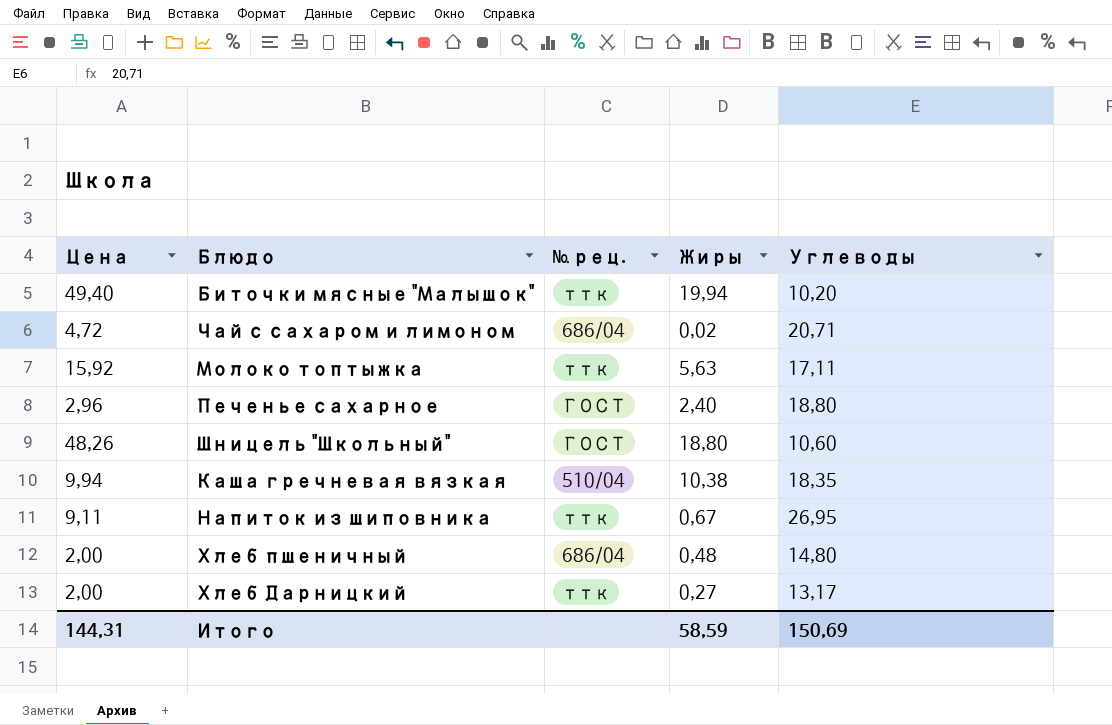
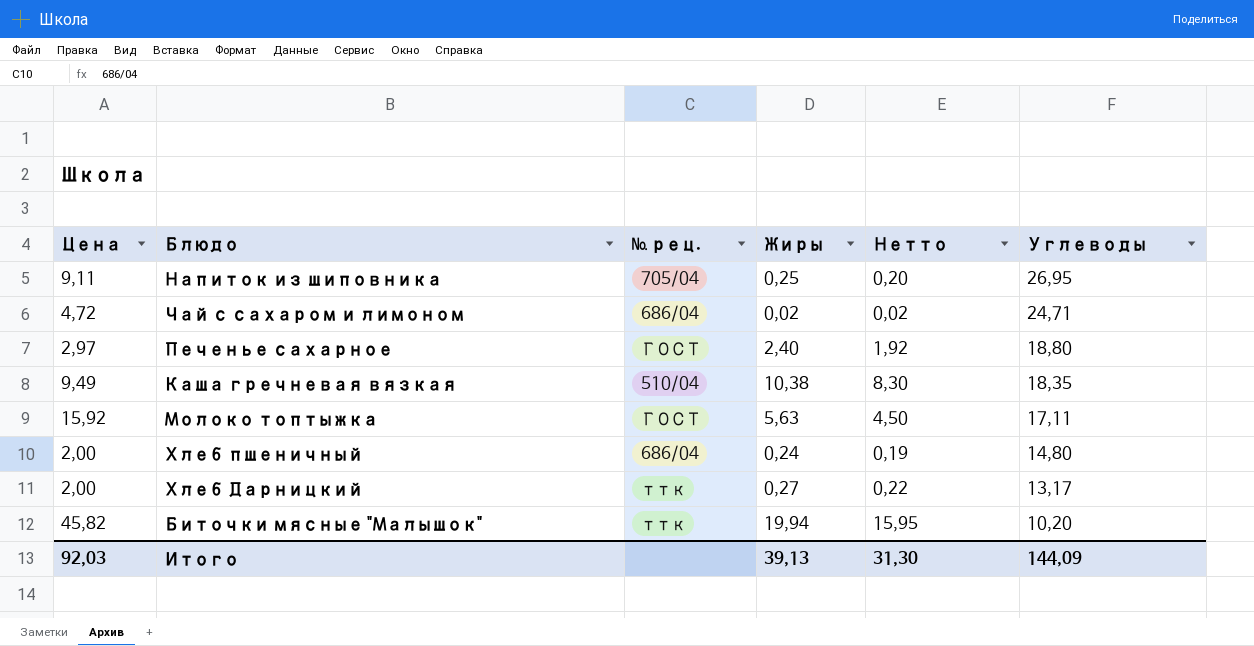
row order: none -> Углеводы descending
column Нетто | formula: none -> [Жиры] * 0,8
row Шницель "Школьный": 48,26 | ГОСТ | 18,80 | 10,60 -> none
Напиток из шиповника | № рец.: ттк -> 705/04
Напиток из шиповника | Жиры: 0,67 -> 0,25
Чай с сахаром и лимоном | Углеводы: 20,71 -> 24,71
Печенье сахарное | Цена: 2,96 -> 2,97
Каша гречневая вязкая | Цена: 9,94 -> 9,49
Молоко топтыжка | № рец.: ттк -> ГОСТ
Хлеб пшеничный | Жиры: 0,48 -> 0,24
Биточки мясные "Малышок" | Цена: 49,40 -> 45,82
Итого | Цена: 144,31 -> 92,03
Итого | Жиры: 58,59 -> 39,13
Итого | Углеводы: 150,69 -> 144,09

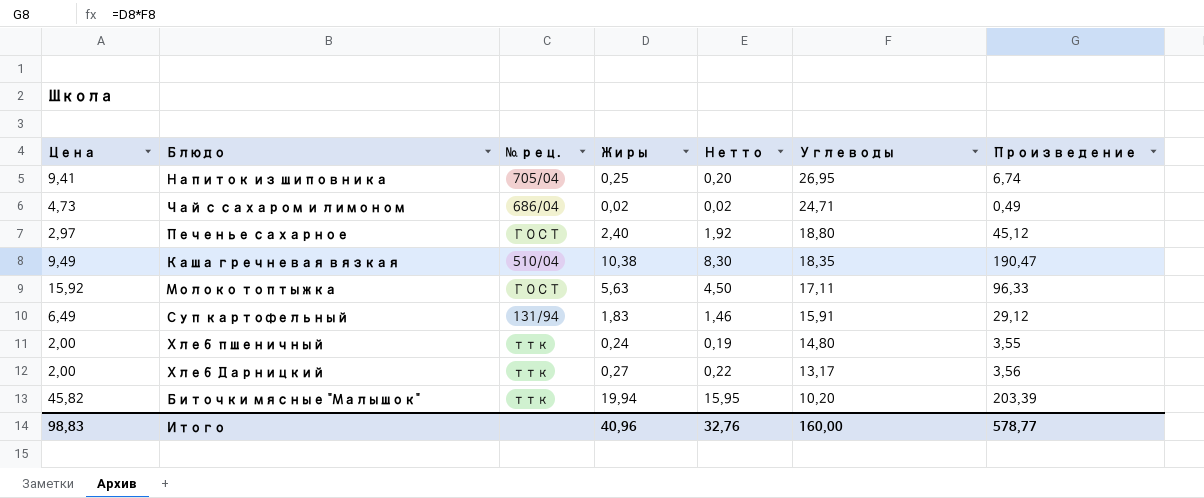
column Произведение | formula: none -> [Жиры] * [Углеводы]
Напиток из шиповника | Цена: 9,11 -> 9,41
Чай с сахаром и лимоном | Цена: 4,72 -> 4,73
row Суп картофельный: none -> 6,49 | 131/94 | 1,83 | 1,46 | 15,91 | 29,12
Хлеб пшеничный | № рец.: 686/04 -> ттк
Итого | Цена: 92,03 -> 98,83
Итого | Жиры: 39,13 -> 40,96
Итого | Нетто: 31,30 -> 32,76
Итого | Углеводы: 144,09 -> 160,00

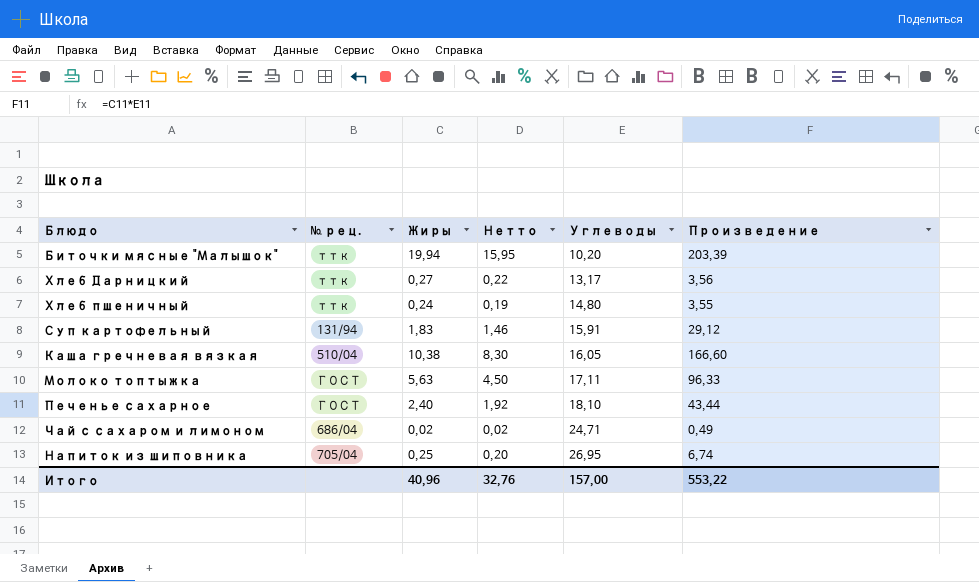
row order: Углеводы descending -> Углеводы ascending
column Цена | position: 1 -> none
Каша гречневая вязкая | Углеводы: 18,35 -> 16,05
Каша гречневая вязкая | Произведение: 190,47 -> 166,60
Печенье сахарное | Углеводы: 18,80 -> 18,10
Печенье сахарное | Произведение: 45,12 -> 43,44
Итого | Углеводы: 160,00 -> 157,00
Итого | Произведение: 578,77 -> 553,22

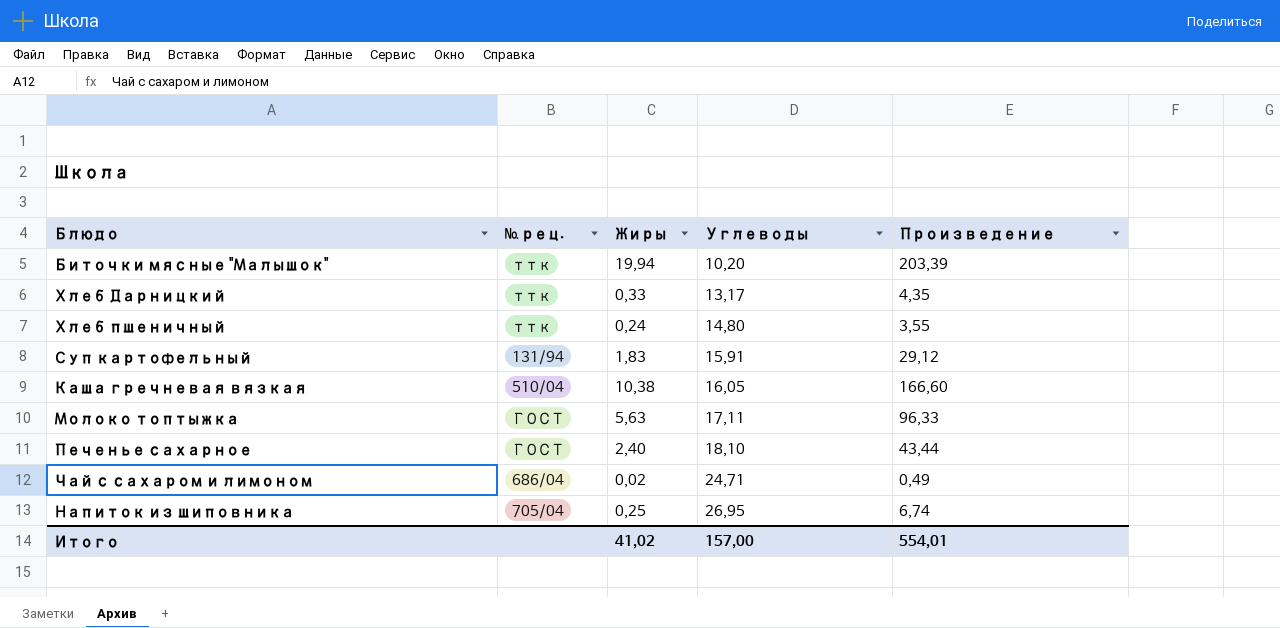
column Нетто | formula: [Жиры] * 0,8 -> none
Хлеб Дарницкий | Жиры: 0,27 -> 0,33
Хлеб Дарницкий | Произведение: 3,56 -> 4,35
Итого | Жиры: 40,96 -> 41,02
Итого | Произведение: 553,22 -> 554,01

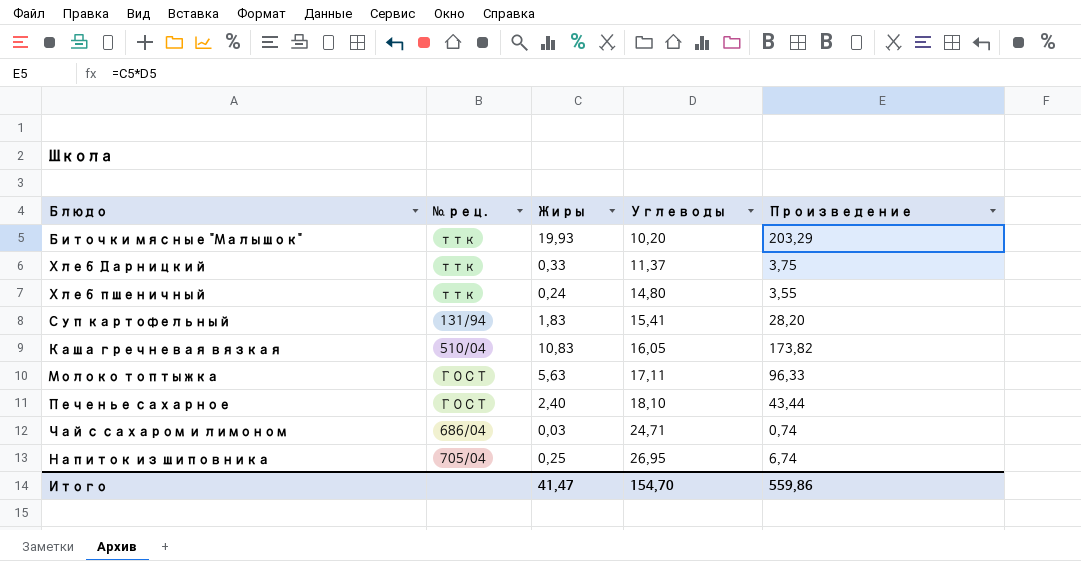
Биточки мясные "Малышок" | Жиры: 19,94 -> 19,93
Биточки мясные "Малышок" | Произведение: 203,39 -> 203,29
Хлеб Дарницкий | Углеводы: 13,17 -> 11,37
Хлеб Дарницкий | Произведение: 4,35 -> 3,75
Суп картофельный | Углеводы: 15,91 -> 15,41
Суп картофельный | Произведение: 29,12 -> 28,20
Каша гречневая вязкая | Жиры: 10,38 -> 10,83
Каша гречневая вязкая | Произведение: 166,60 -> 173,82
Чай с сахаром и лимоном | Жиры: 0,02 -> 0,03
Чай с сахаром и лимоном | Произведение: 0,49 -> 0,74
Итого | Жиры: 41,02 -> 41,47
Итого | Углеводы: 157,00 -> 154,70
Итого | Произведение: 554,01 -> 559,86

